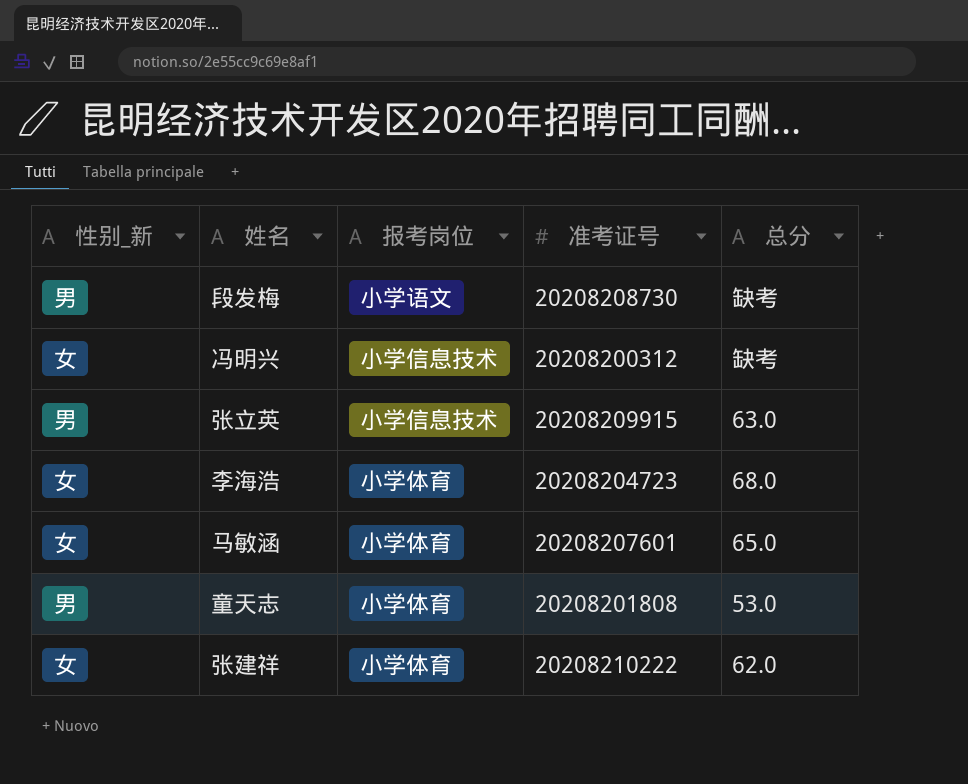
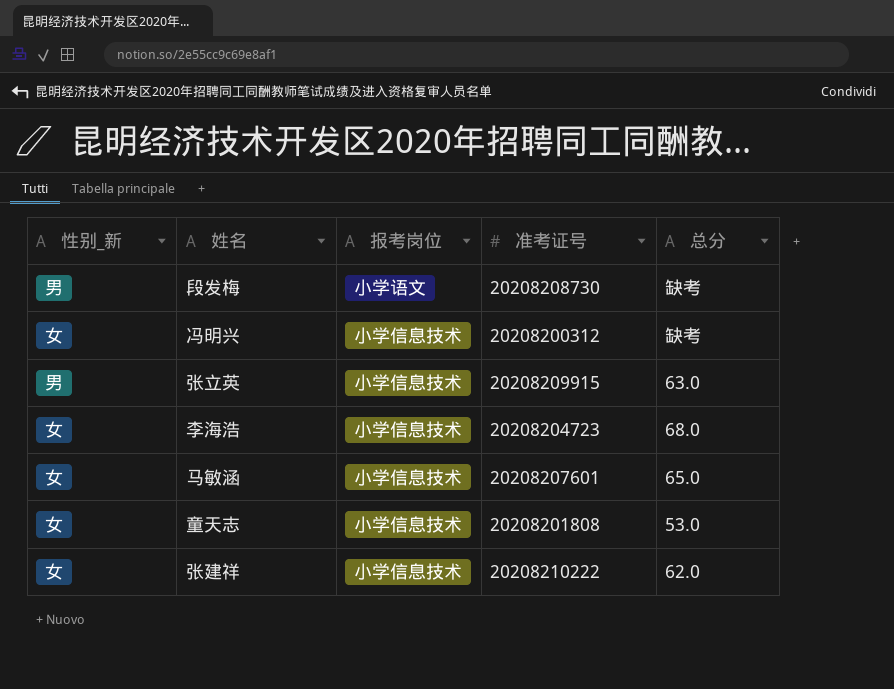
李海浩 | 报考岗位: 小学体育 -> 小学信息技术
马敏涵 | 报考岗位: 小学体育 -> 小学信息技术
童天志 | 性别_新: 男 -> 女
童天志 | 报考岗位: 小学体育 -> 小学信息技术
张建祥 | 报考岗位: 小学体育 -> 小学信息技术

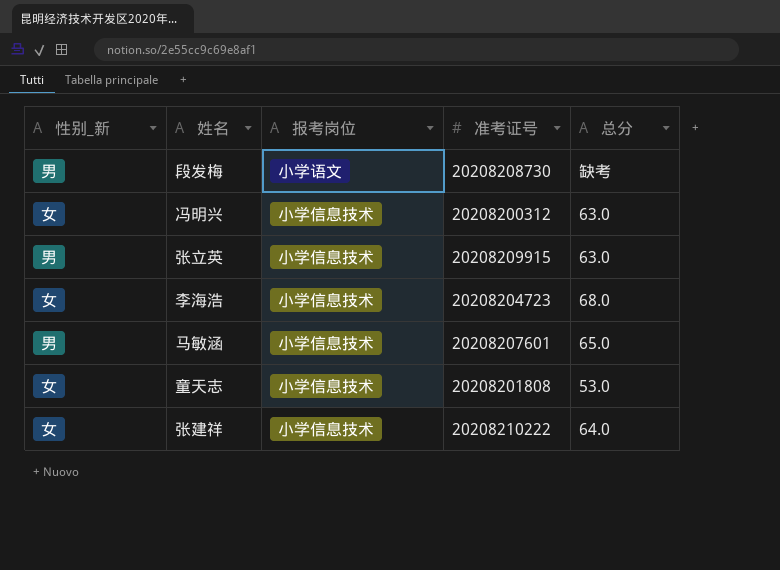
冯明兴 | 总分: 缺考 -> 63.0
马敏涵 | 性别_新: 女 -> 男
张建祥 | 总分: 62.0 -> 64.0

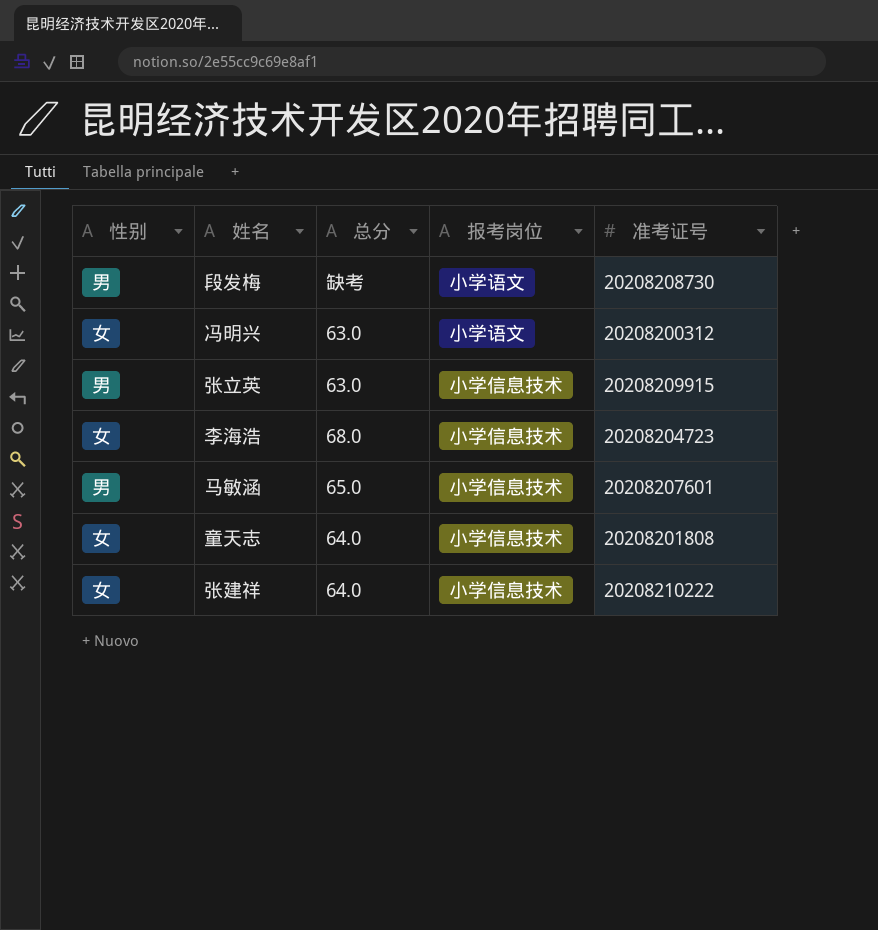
column name: 性别_新 -> 性别
column 总分 | position: 5 -> 3
冯明兴 | 报考岗位: 小学信息技术 -> 小学语文
童天志 | 总分: 53.0 -> 64.0

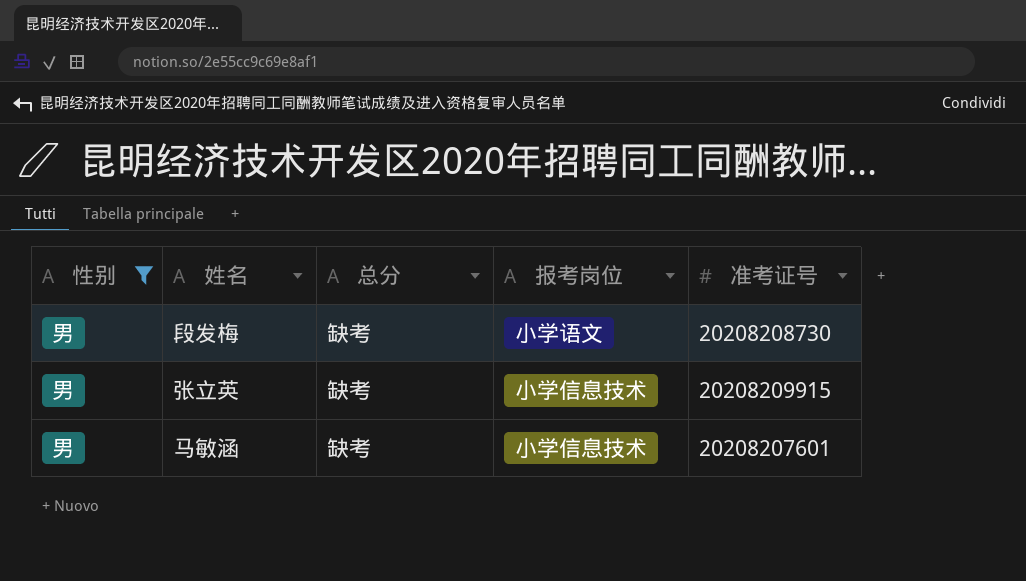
filter: none -> 性别 = 男
张立英 | 总分: 63.0 -> 缺考
马敏涵 | 总分: 65.0 -> 缺考

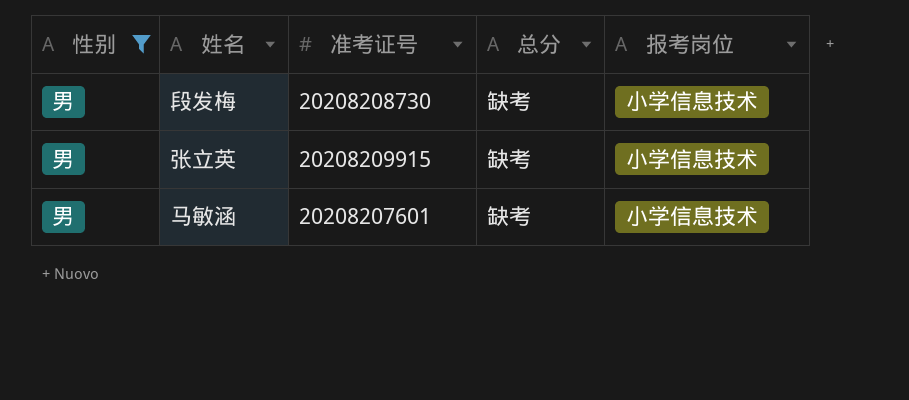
column 准考证号 | position: 5 -> 3
段发梅 | 报考岗位: 小学语文 -> 小学信息技术

